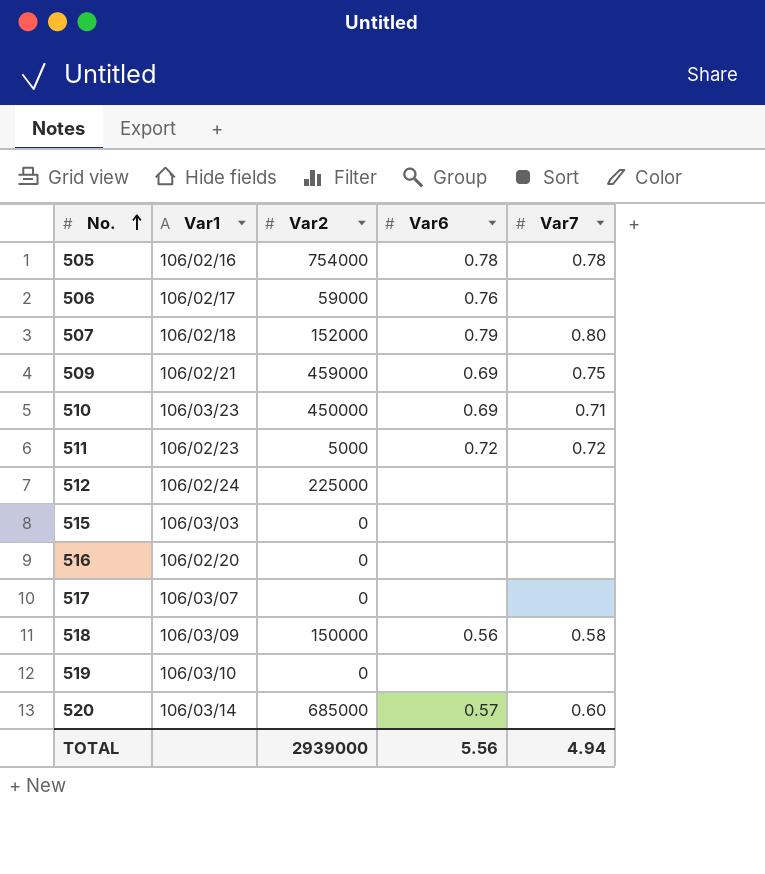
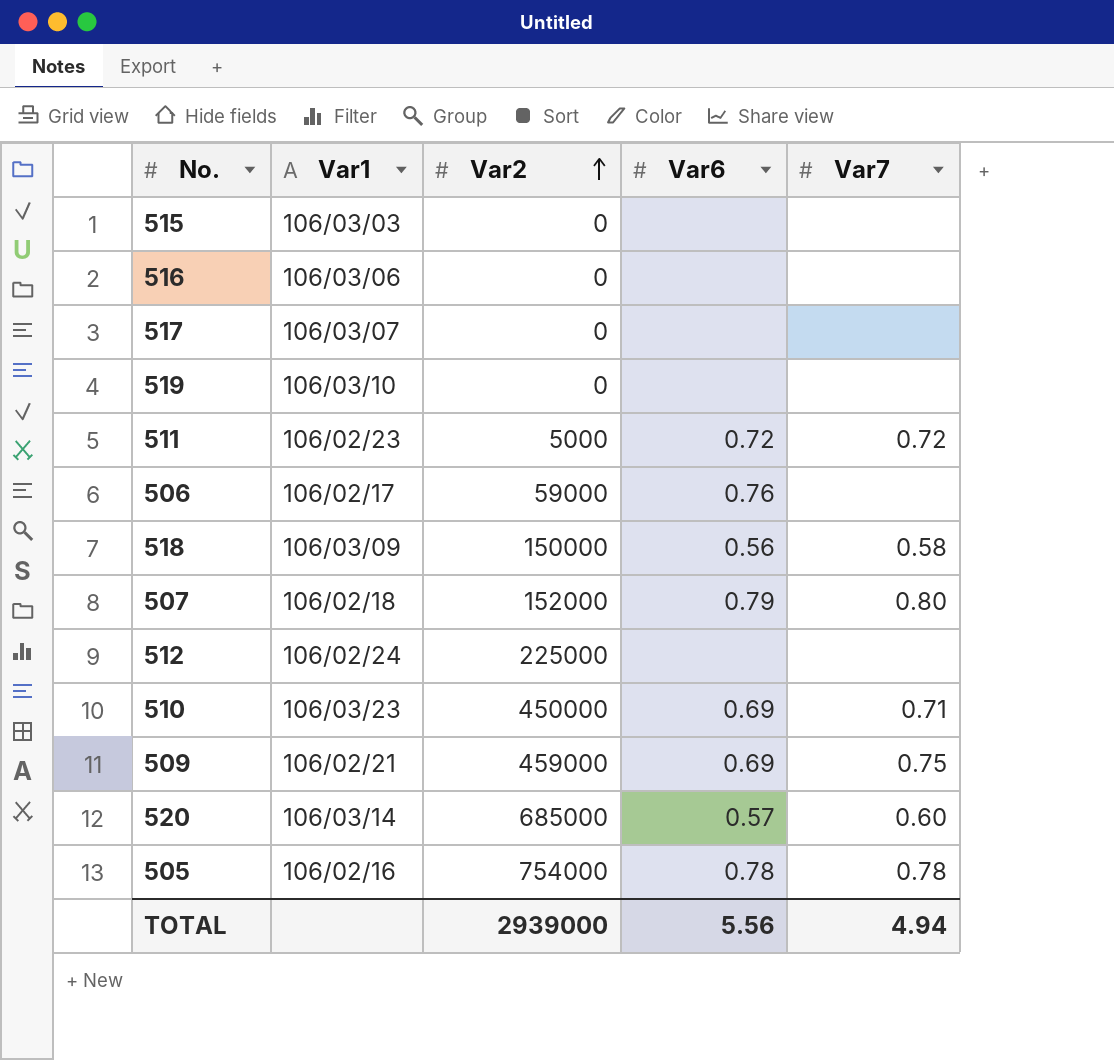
row order: No. ascending -> Var2 ascending
516 | Var1: 106/02/20 -> 106/03/06

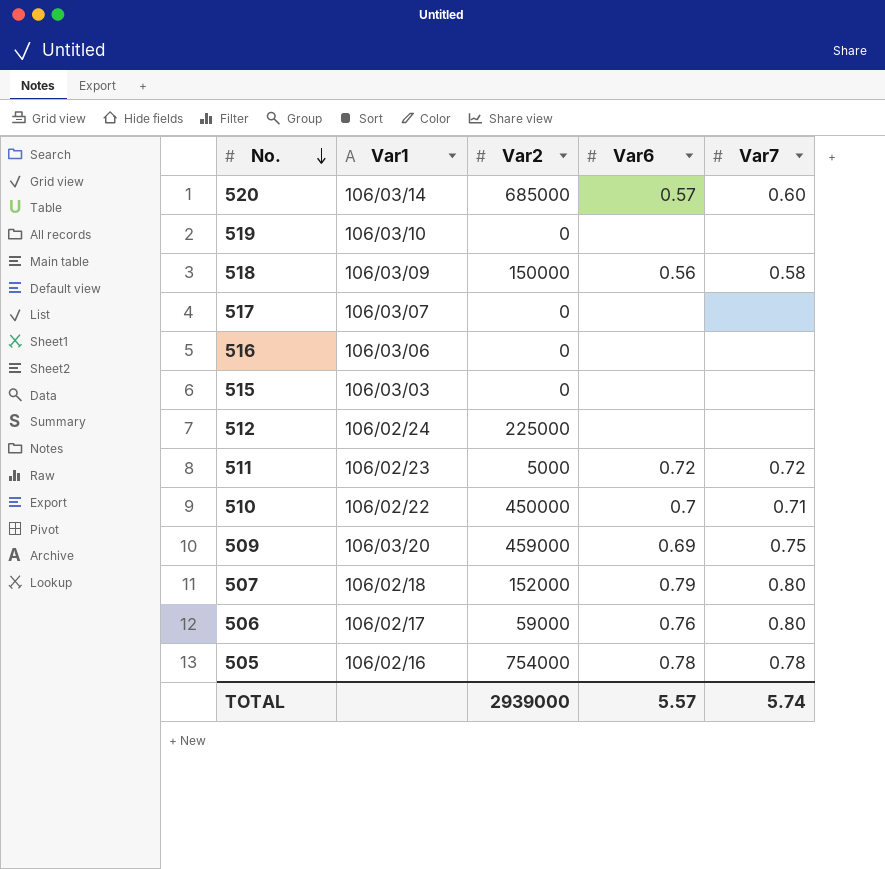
row order: Var2 ascending -> No. descending
510 | Var1: 106/03/23 -> 106/02/22
510 | Var6: 0.69 -> 0.7
509 | Var1: 106/02/21 -> 106/03/20
506 | Var7: none -> 0.80
TOTAL | Var6: 5.56 -> 5.57
TOTAL | Var7: 4.94 -> 5.74

